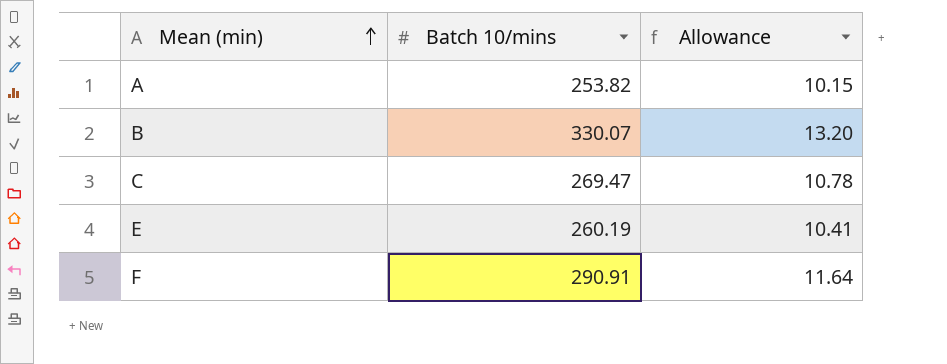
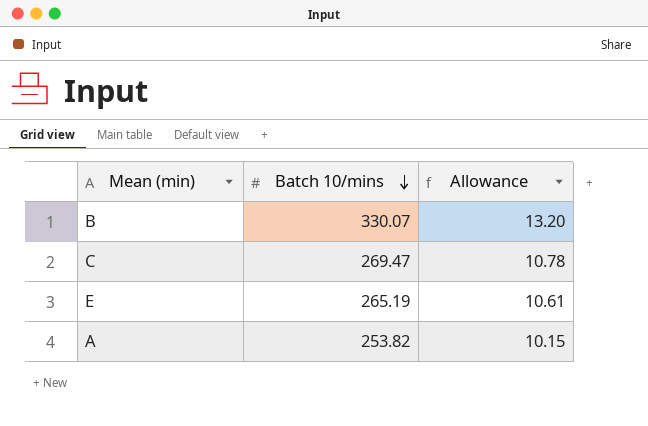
row order: Mean (min) ascending -> Batch 10/mins descending
row F: 290.91 | 11.64 -> none
E | Batch 10/mins: 260.19 -> 265.19
E | Allowance: 10.41 -> 10.61

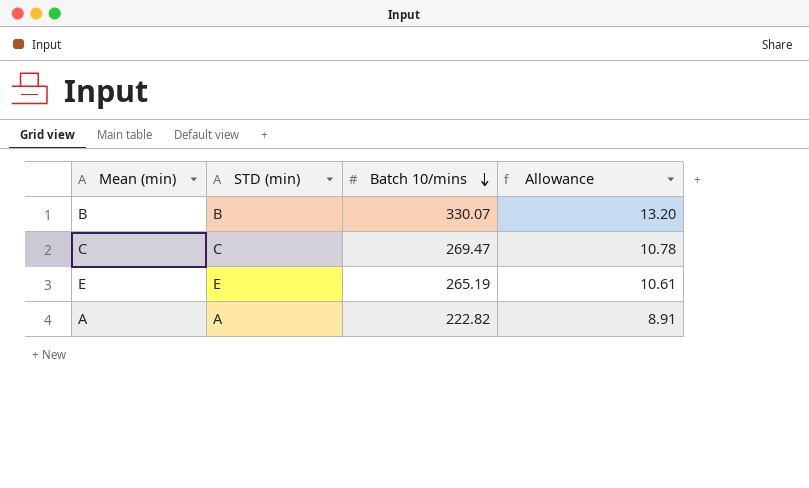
column STD (min) | position: none -> 2
A | Batch 10/mins: 253.82 -> 222.82
A | Allowance: 10.15 -> 8.91

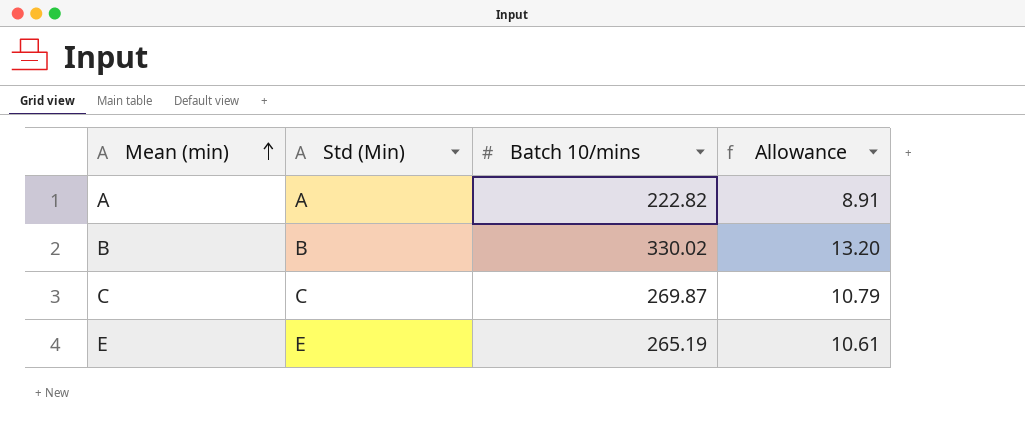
row order: Batch 10/mins descending -> Mean (min) ascending
column name: STD (min) -> Std (Min)
B | Batch 10/mins: 330.07 -> 330.02
C | Batch 10/mins: 269.47 -> 269.87
C | Allowance: 10.78 -> 10.79

